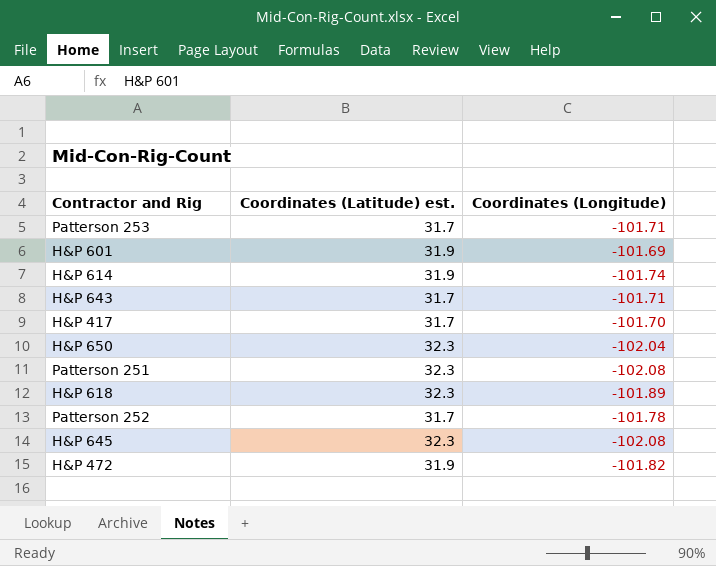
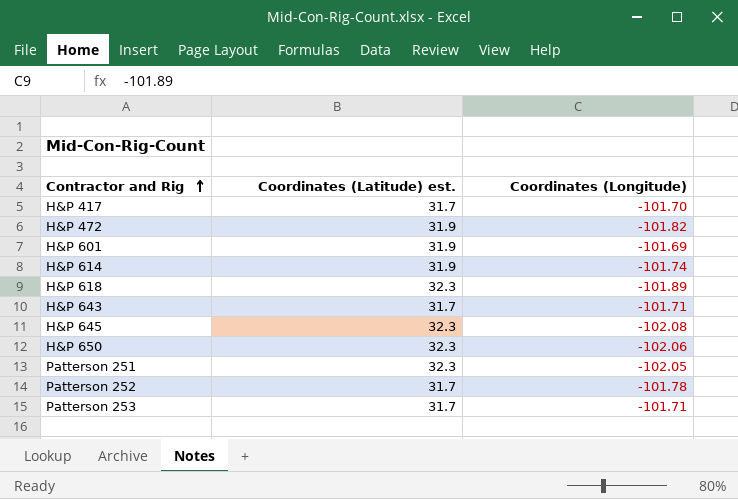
row order: none -> Contractor and Rig ascending
H&P 650 | Coordinates (Longitude): -102.04 -> -102.06
Patterson 251 | Coordinates (Longitude): -102.08 -> -102.05

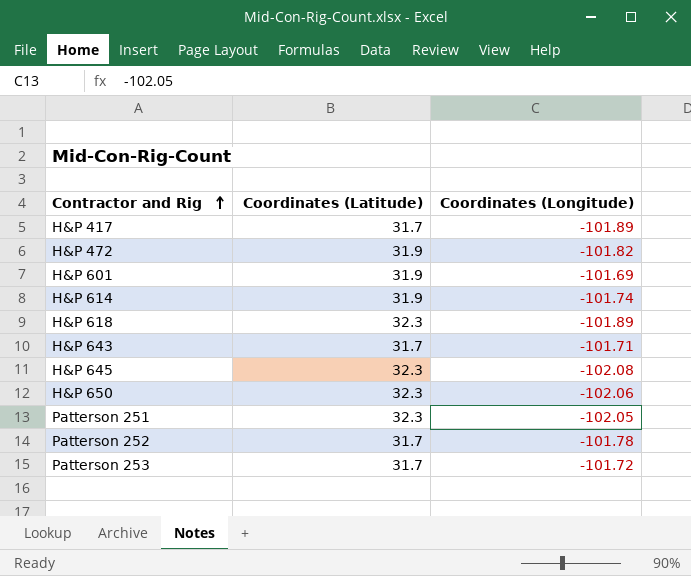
column name: Coordinates (Latitude) est. -> Coordinates (Latitude)
H&P 417 | Coordinates (Longitude): -101.70 -> -101.89
Patterson 253 | Coordinates (Longitude): -101.71 -> -101.72

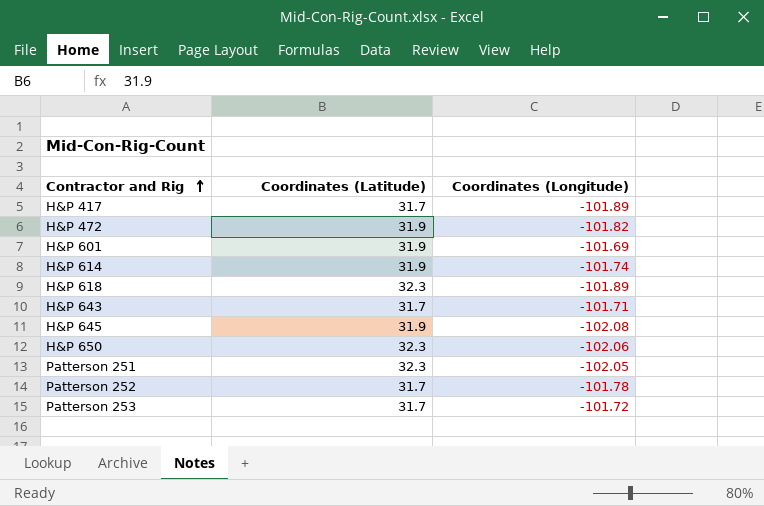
H&P 645 | Coordinates (Latitude): 32.3 -> 31.9

